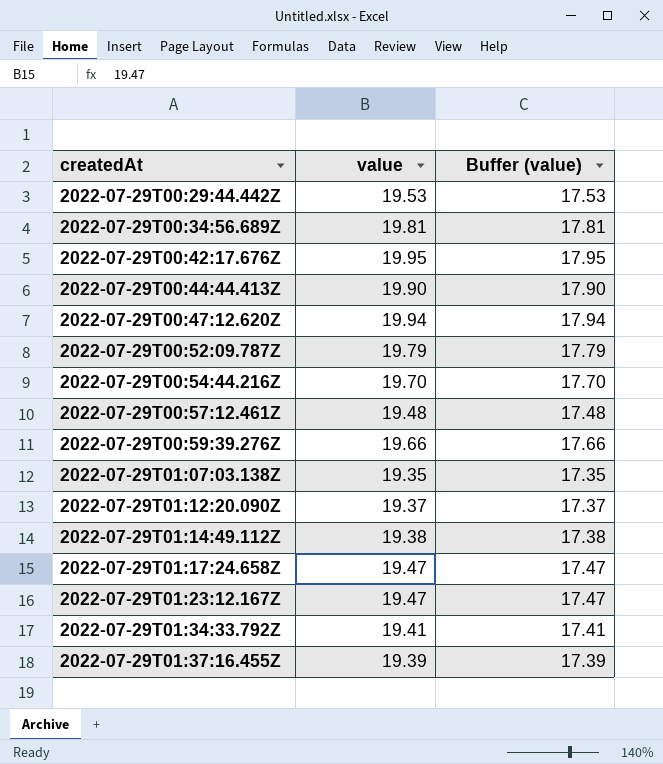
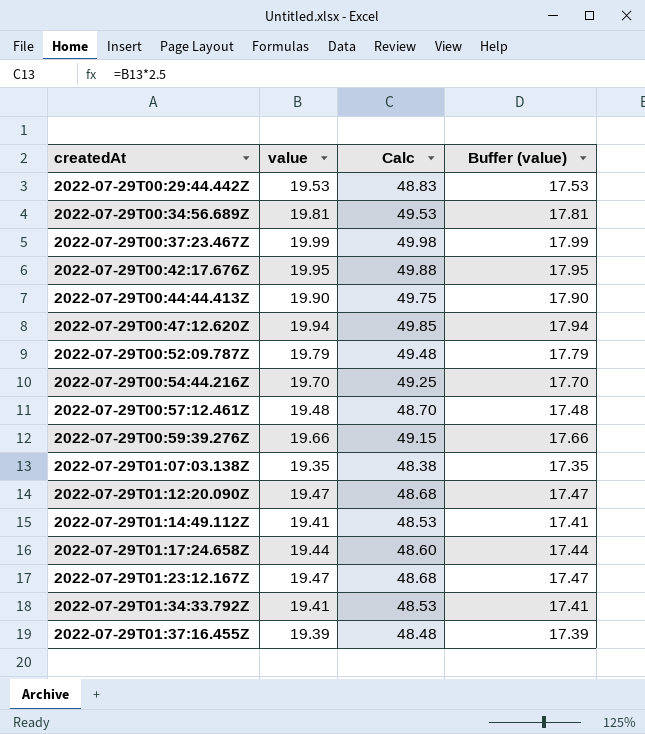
column Calc | formula: none -> [value] * 2.5
row 2022-07-29T00:37:23.467Z: none -> 19.99 | 49.98 | 17.99
2022-07-29T01:12:20.090Z | value: 19.37 -> 19.47
2022-07-29T01:12:20.090Z | Buffer (value): 17.37 -> 17.47
2022-07-29T01:14:49.112Z | value: 19.38 -> 19.41
2022-07-29T01:14:49.112Z | Buffer (value): 17.38 -> 17.41
2022-07-29T01:17:24.658Z | value: 19.47 -> 19.44
2022-07-29T01:17:24.658Z | Buffer (value): 17.47 -> 17.44

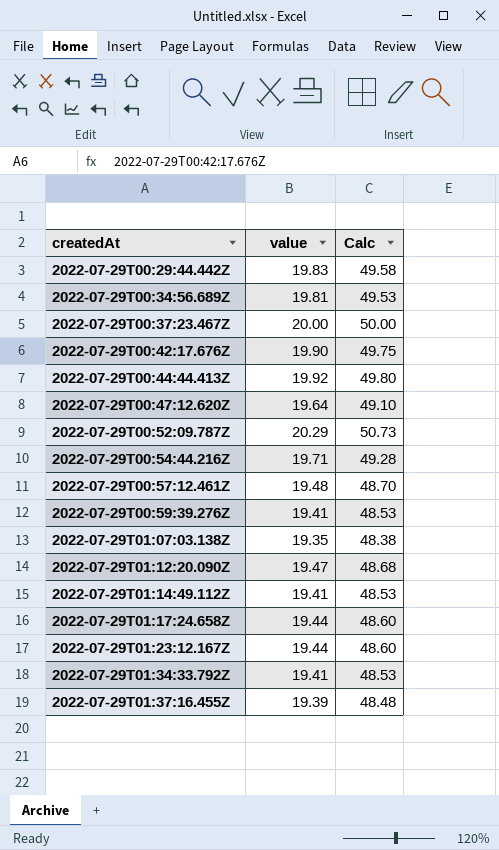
column Buffer (value) | formula: [value] - 2 -> none
2022-07-29T00:29:44.442Z | value: 19.53 -> 19.83
2022-07-29T00:29:44.442Z | Calc: 48.83 -> 49.58
2022-07-29T00:37:23.467Z | value: 19.99 -> 20.00
2022-07-29T00:37:23.467Z | Calc: 49.98 -> 50.00
2022-07-29T00:42:17.676Z | value: 19.95 -> 19.90
2022-07-29T00:42:17.676Z | Calc: 49.88 -> 49.75
2022-07-29T00:44:44.413Z | value: 19.90 -> 19.92
2022-07-29T00:44:44.413Z | Calc: 49.75 -> 49.80
2022-07-29T00:47:12.620Z | value: 19.94 -> 19.64
2022-07-29T00:47:12.620Z | Calc: 49.85 -> 49.10
2022-07-29T00:52:09.787Z | value: 19.79 -> 20.29
2022-07-29T00:52:09.787Z | Calc: 49.48 -> 50.73
2022-07-29T00:54:44.216Z | value: 19.70 -> 19.71
2022-07-29T00:54:44.216Z | Calc: 49.25 -> 49.28
2022-07-29T00:59:39.276Z | value: 19.66 -> 19.41
2022-07-29T00:59:39.276Z | Calc: 49.15 -> 48.53
2022-07-29T01:23:12.167Z | value: 19.47 -> 19.44
2022-07-29T01:23:12.167Z | Calc: 48.68 -> 48.60

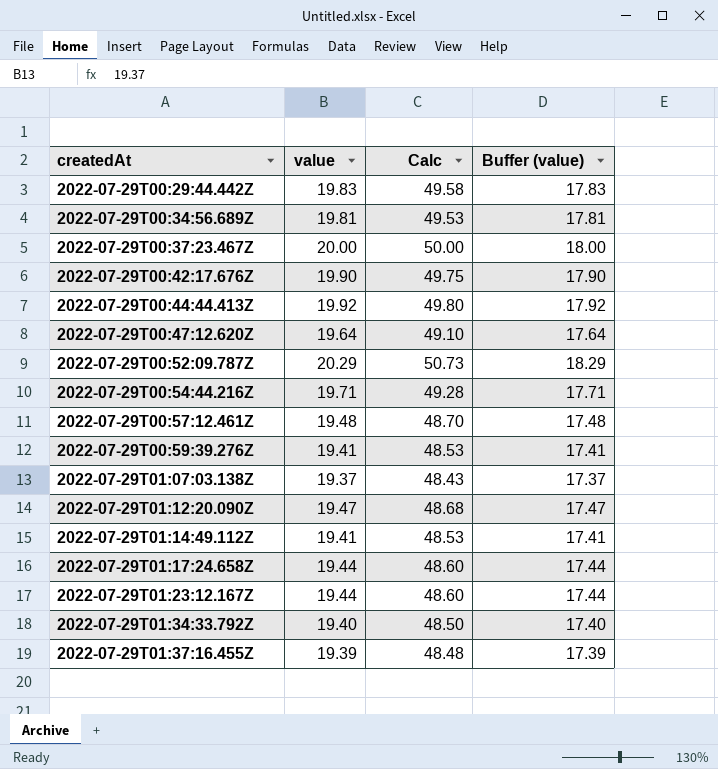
column Buffer (value) | formula: none -> [value] - 2
2022-07-29T01:07:03.138Z | value: 19.35 -> 19.37
2022-07-29T01:07:03.138Z | Calc: 48.38 -> 48.43
2022-07-29T01:34:33.792Z | value: 19.41 -> 19.40
2022-07-29T01:34:33.792Z | Calc: 48.53 -> 48.50

